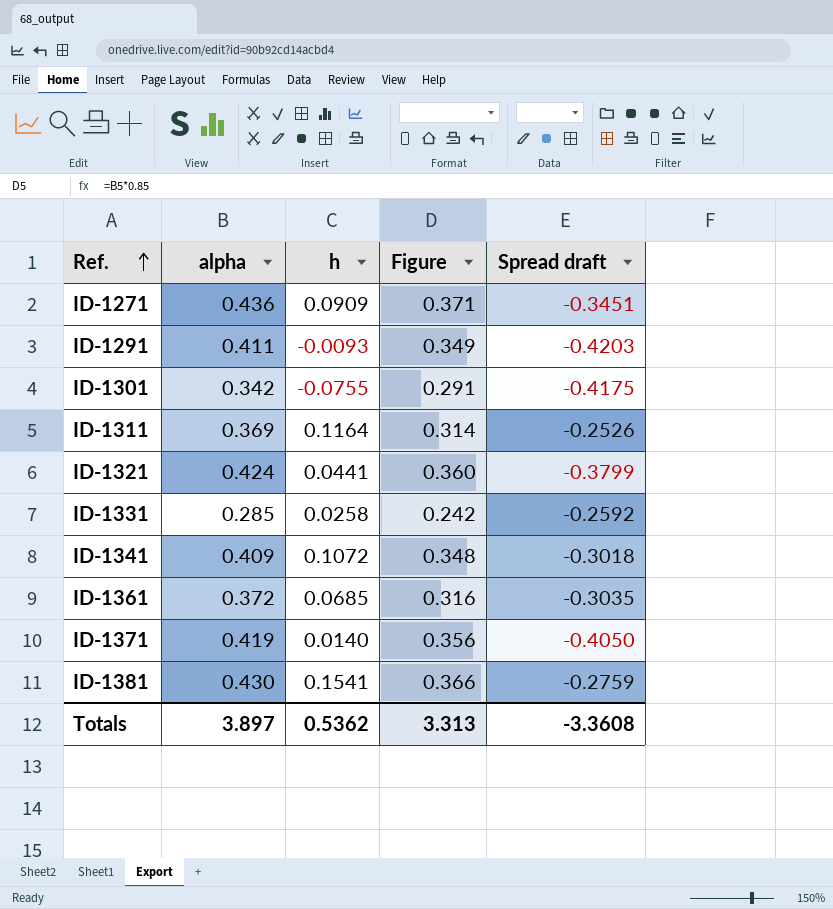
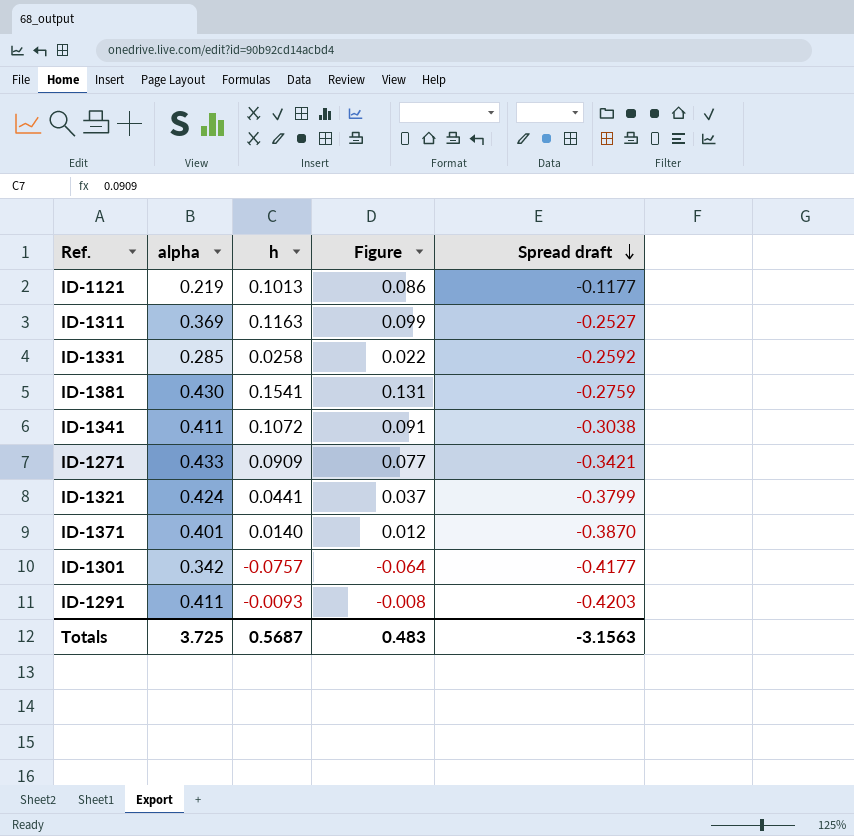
row order: Ref. ascending -> Spread draft descending
column Figure | formula: [alpha] * 0.85 -> [h] * 0.85
row ID-1361: 0.372 | 0.0685 | 0.316 | -0.3035 -> none
row ID-1121: none -> 0.219 | 0.1013 | 0.086 | -0.1177
ID-1311 | h: 0.1164 -> 0.1163
ID-1311 | Spread draft: -0.2526 -> -0.2527
ID-1341 | alpha: 0.409 -> 0.411
ID-1341 | Spread draft: -0.3018 -> -0.3038
ID-1271 | alpha: 0.436 -> 0.433
ID-1271 | Spread draft: -0.3451 -> -0.3421
ID-1371 | alpha: 0.419 -> 0.401
ID-1371 | Spread draft: -0.4050 -> -0.3870
ID-1301 | h: -0.0755 -> -0.0757
ID-1301 | Spread draft: -0.4175 -> -0.4177
Totals | alpha: 3.897 -> 3.725
Totals | h: 0.5362 -> 0.5687
Totals | Figure: 3.313 -> 0.483
Totals | Spread draft: -3.3608 -> -3.1563

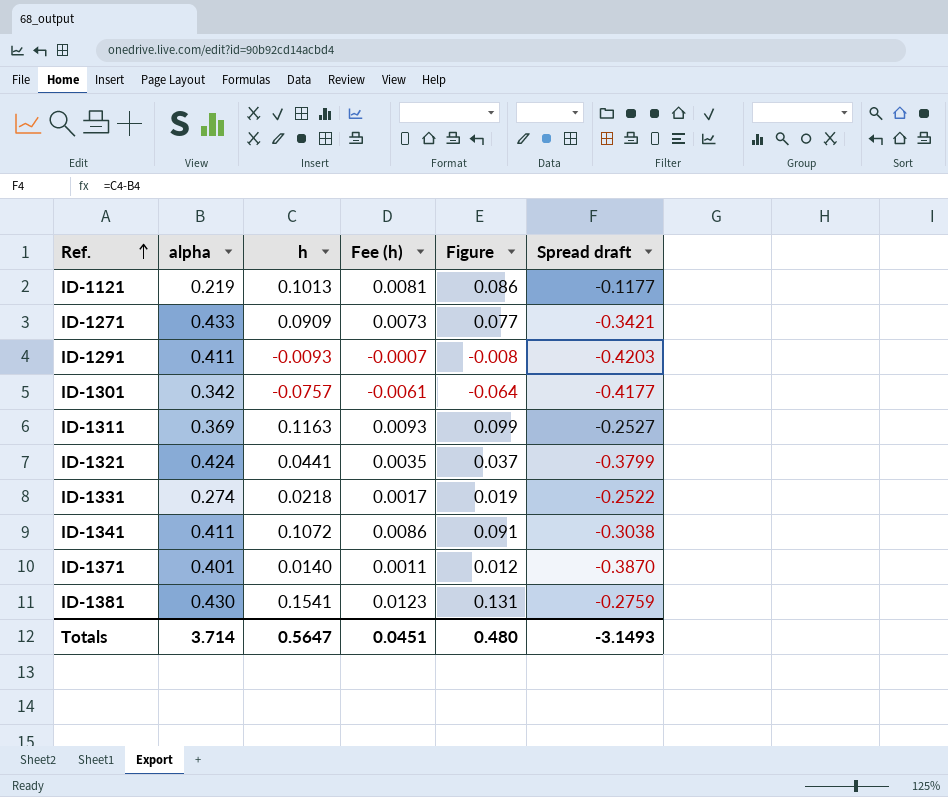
row order: Spread draft descending -> Ref. ascending
column Fee (h) | formula: none -> [h] * 0.08
ID-1331 | alpha: 0.285 -> 0.274
ID-1331 | h: 0.0258 -> 0.0218
ID-1331 | Figure: 0.022 -> 0.019
ID-1331 | Spread draft: -0.2592 -> -0.2522
Totals | alpha: 3.725 -> 3.714
Totals | h: 0.5687 -> 0.5647
Totals | Figure: 0.483 -> 0.480
Totals | Spread draft: -3.1563 -> -3.1493

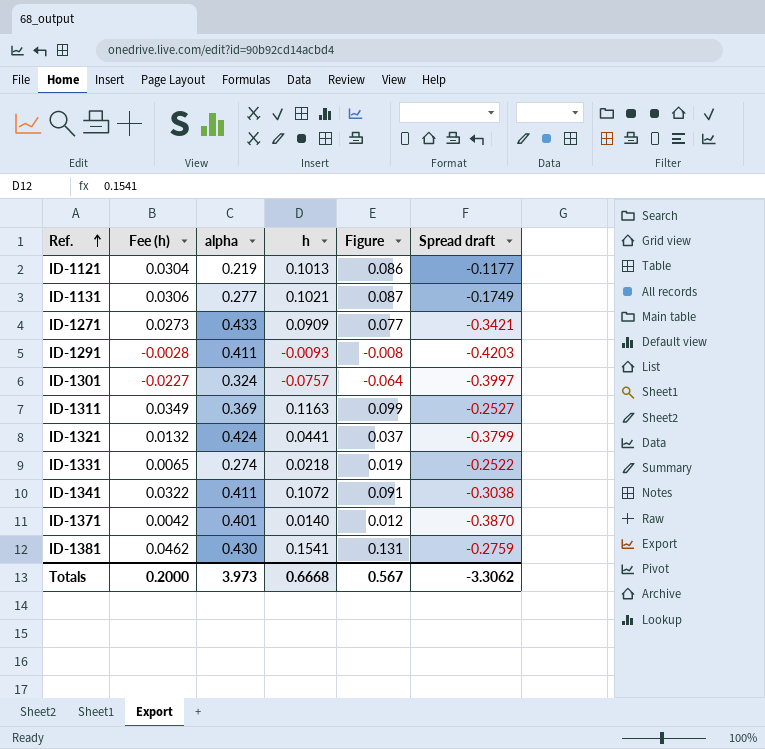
column Fee (h) | formula: [h] * 0.08 -> [h] * 0.3
column Fee (h) | position: 4 -> 2
row ID-1131: none -> 0.0306 | 0.277 | 0.1021 | 0.087 | -0.1749
ID-1301 | alpha: 0.342 -> 0.324
ID-1301 | Spread draft: -0.4177 -> -0.3997
Totals | Fee (h): 0.0451 -> 0.2000
Totals | alpha: 3.714 -> 3.973
Totals | h: 0.5647 -> 0.6668
Totals | Figure: 0.480 -> 0.567
Totals | Spread draft: -3.1493 -> -3.3062

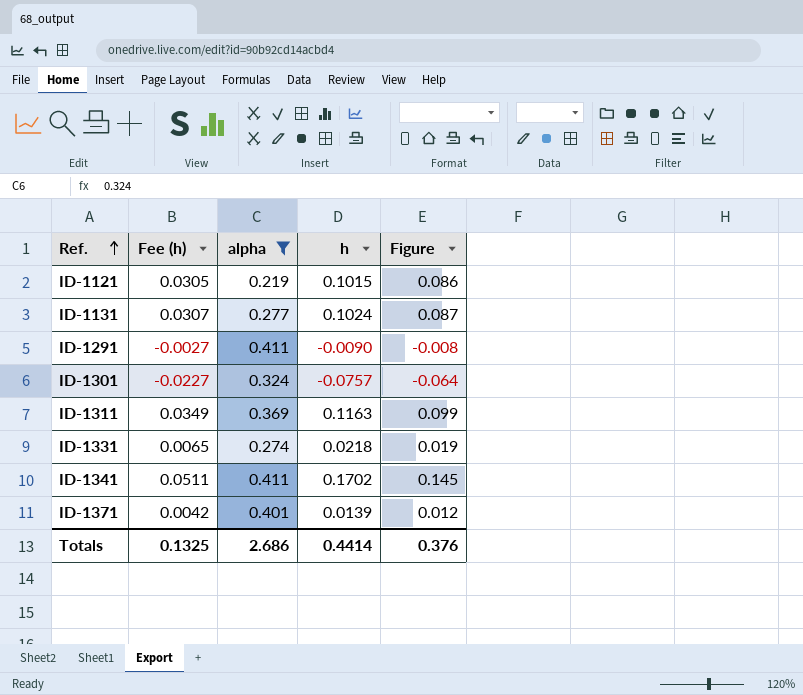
filter: none -> alpha <= 0.411
column Spread draft | formula: [h] - [alpha] -> none
ID-1121 | Fee (h): 0.0304 -> 0.0305
ID-1121 | h: 0.1013 -> 0.1015
ID-1131 | Fee (h): 0.0306 -> 0.0307
ID-1131 | h: 0.1021 -> 0.1024
ID-1291 | Fee (h): -0.0028 -> -0.0027
ID-1291 | h: -0.0093 -> -0.0090
ID-1341 | Fee (h): 0.0322 -> 0.0511
ID-1341 | h: 0.1072 -> 0.1702
ID-1341 | Figure: 0.091 -> 0.145
ID-1371 | h: 0.0140 -> 0.0139
Totals | Fee (h): 0.2000 -> 0.1325
Totals | alpha: 3.973 -> 2.686
Totals | h: 0.6668 -> 0.4414
Totals | Figure: 0.567 -> 0.376

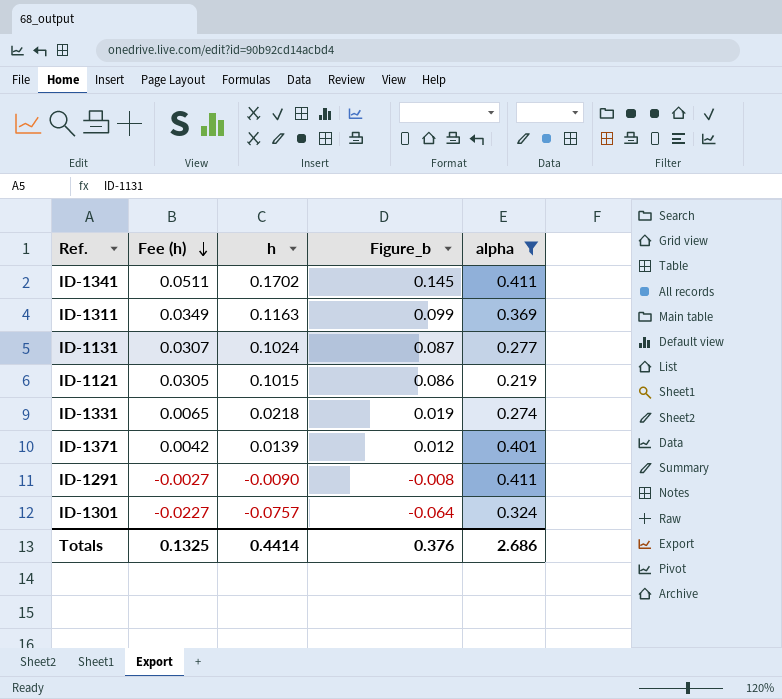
row order: Ref. ascending -> Fee (h) descending
column name: Figure -> Figure_b
column alpha | position: 3 -> 5

